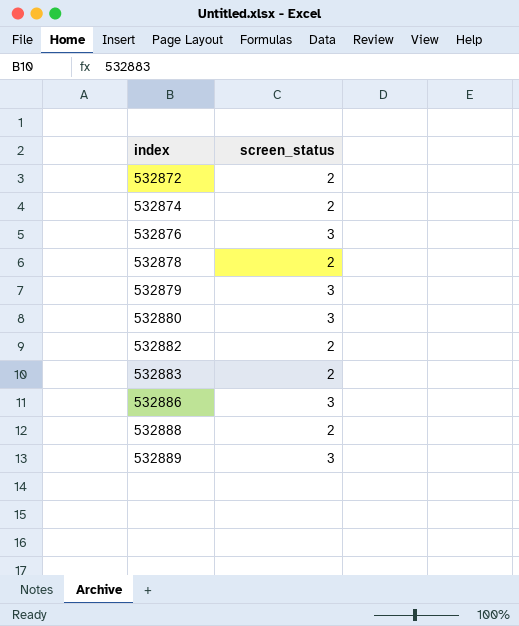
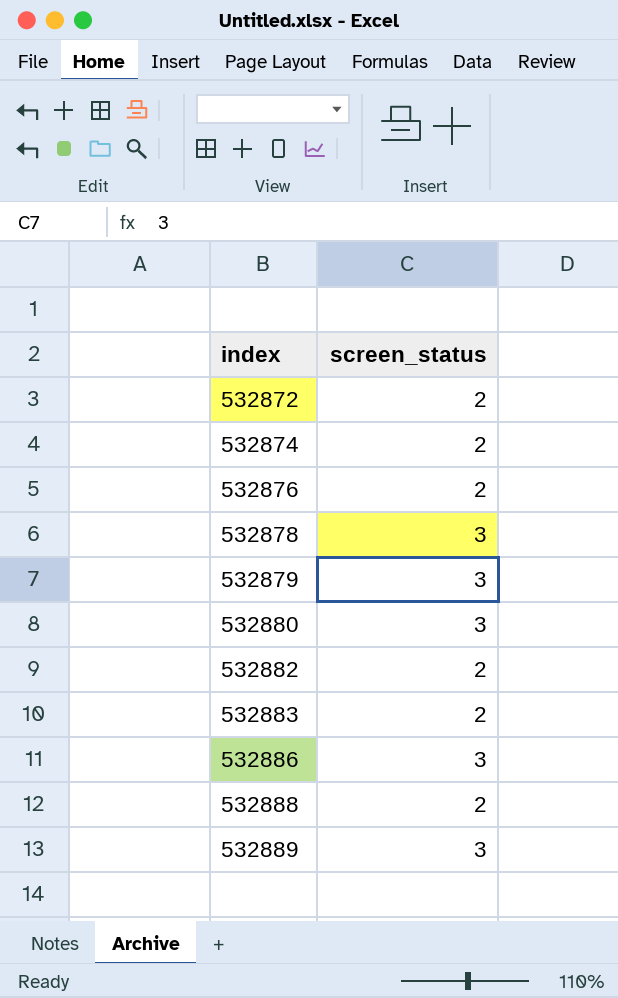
532876 | screen_status: 3 -> 2
532878 | screen_status: 2 -> 3

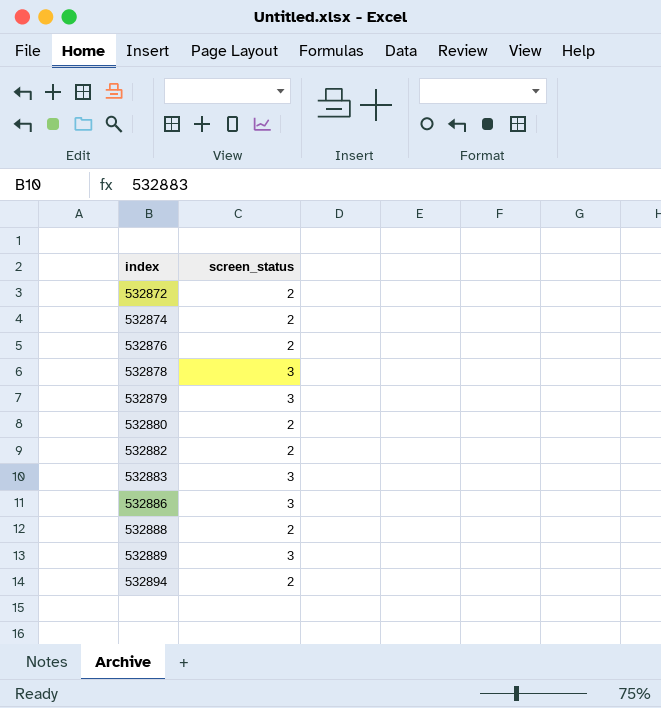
532880 | screen_status: 3 -> 2
532883 | screen_status: 2 -> 3
row 532894: none -> 2

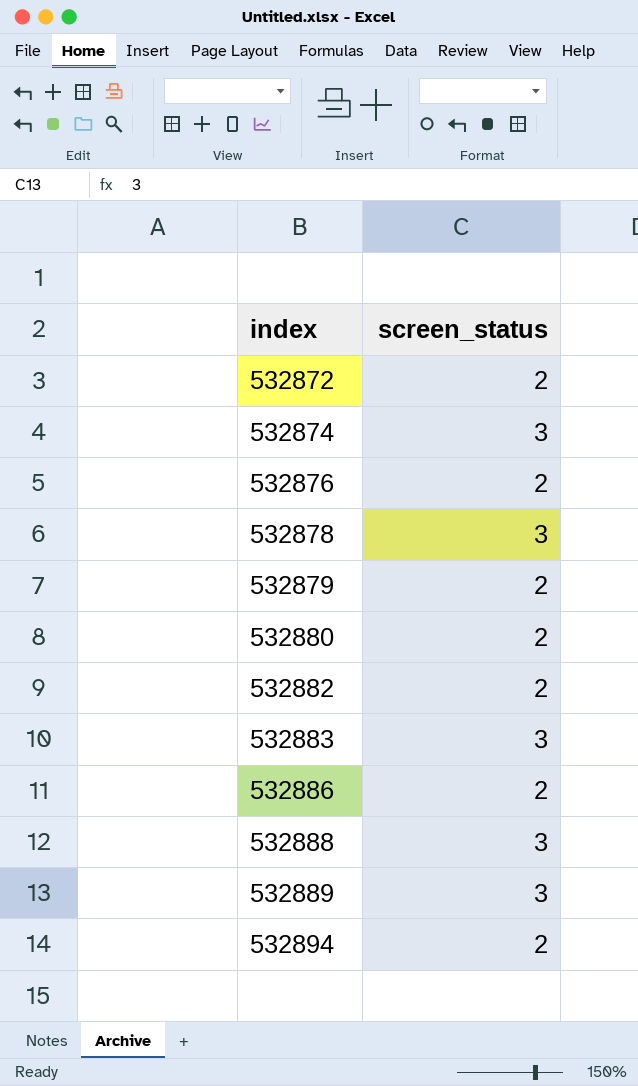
532874 | screen_status: 2 -> 3
532879 | screen_status: 3 -> 2
532886 | screen_status: 3 -> 2
532888 | screen_status: 2 -> 3

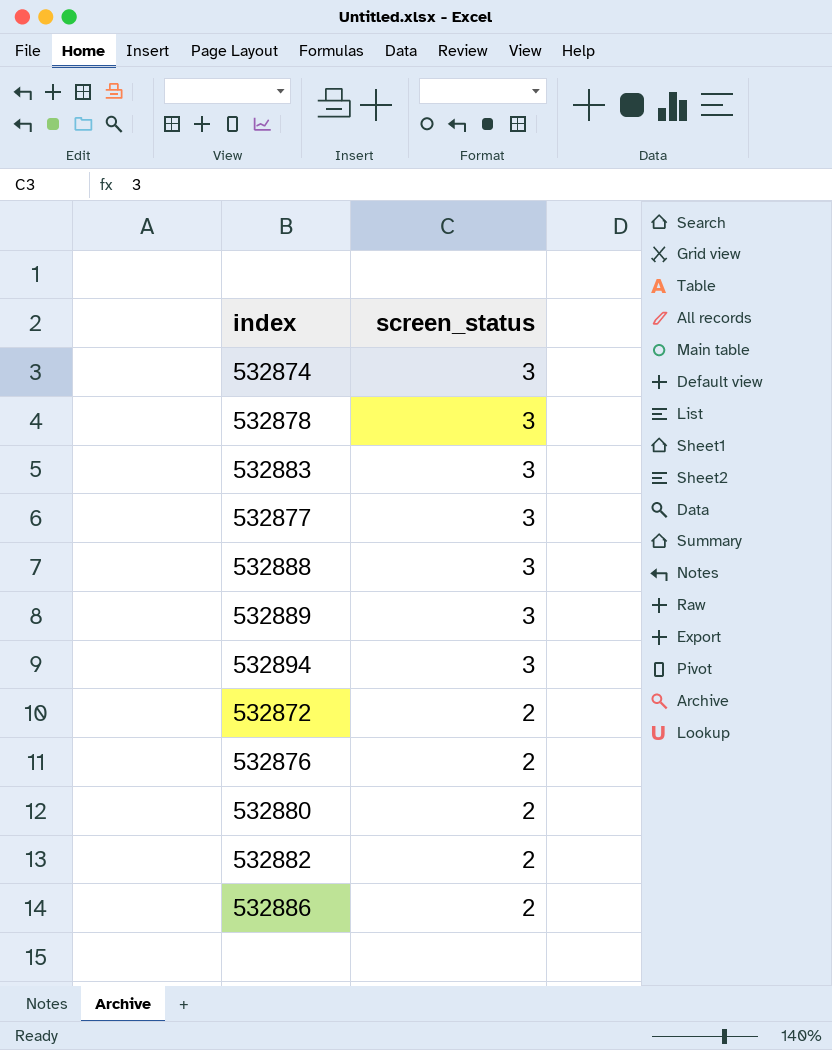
row order: index ascending -> screen_status descending
row 532879: 2 -> none
row 532877: none -> 3
532894 | screen_status: 2 -> 3

